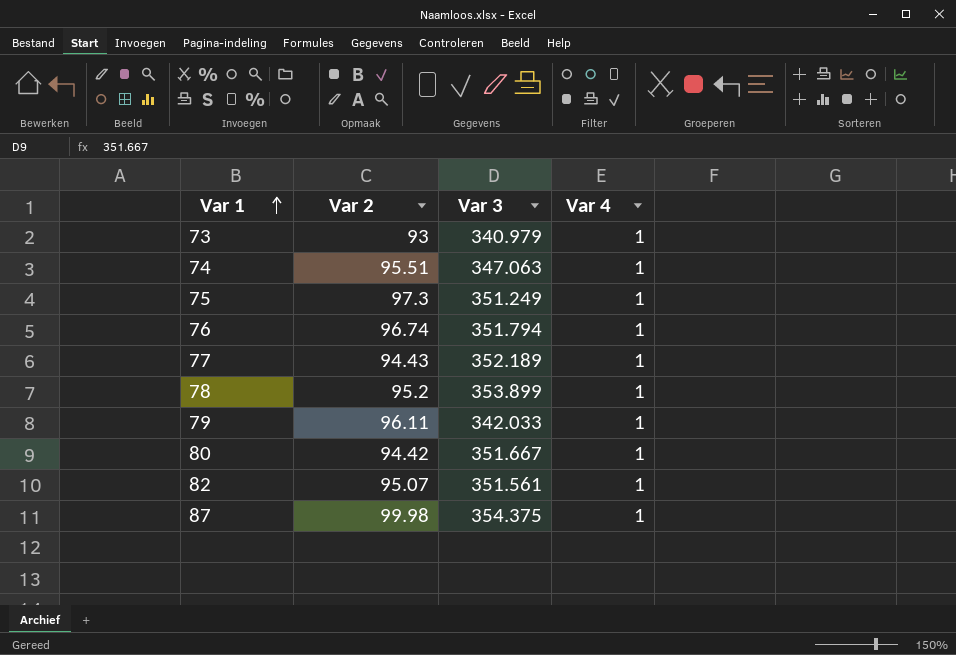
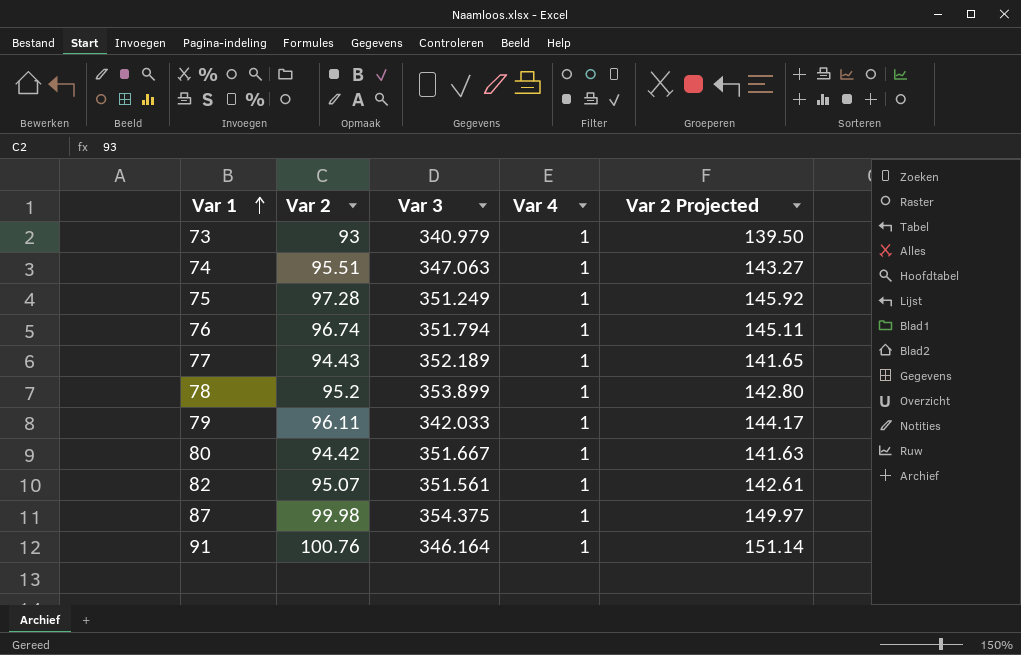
column Var 2 Projected | formula: none -> [Var 2] * 1.5
75 | Var 2: 97.3 -> 97.28
row 91: none -> 100.76 | 346.164 | 1 | 151.14

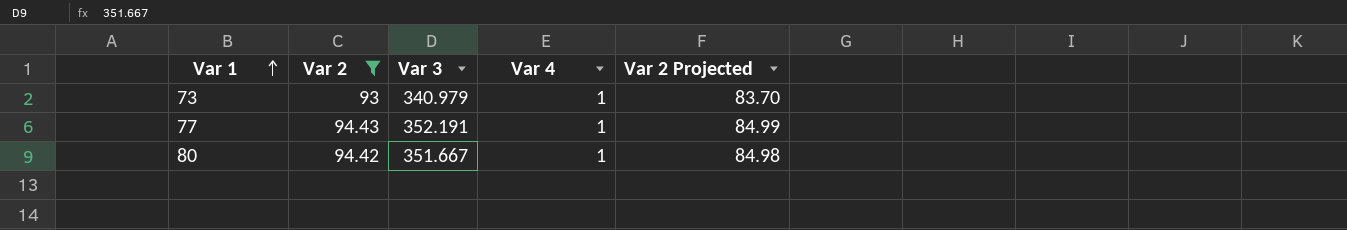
filter: none -> Var 2 <= 94.43
column Var 2 Projected | formula: [Var 2] * 1.5 -> [Var 2] * 0.9
77 | Var 3: 352.189 -> 352.191

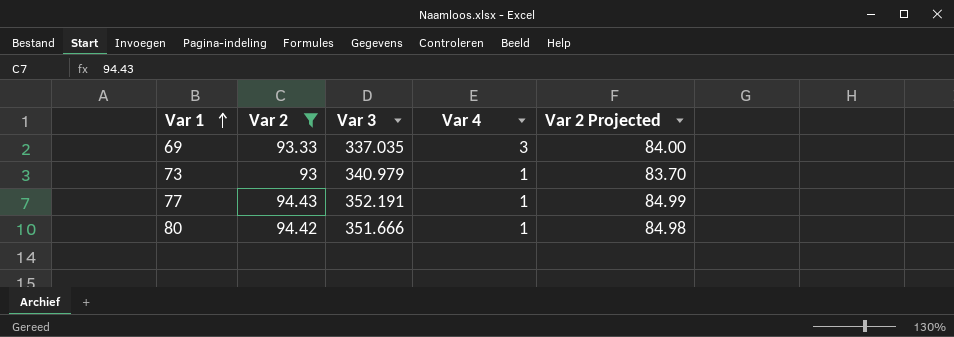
row 69: none -> 93.33 | 337.035 | 3 | 84.00
80 | Var 3: 351.667 -> 351.666

